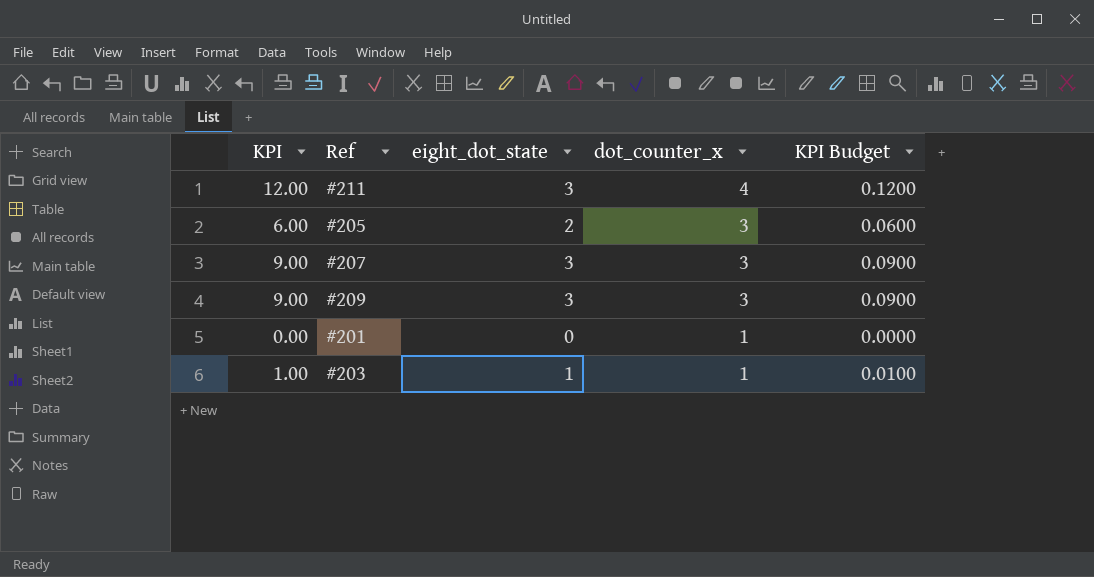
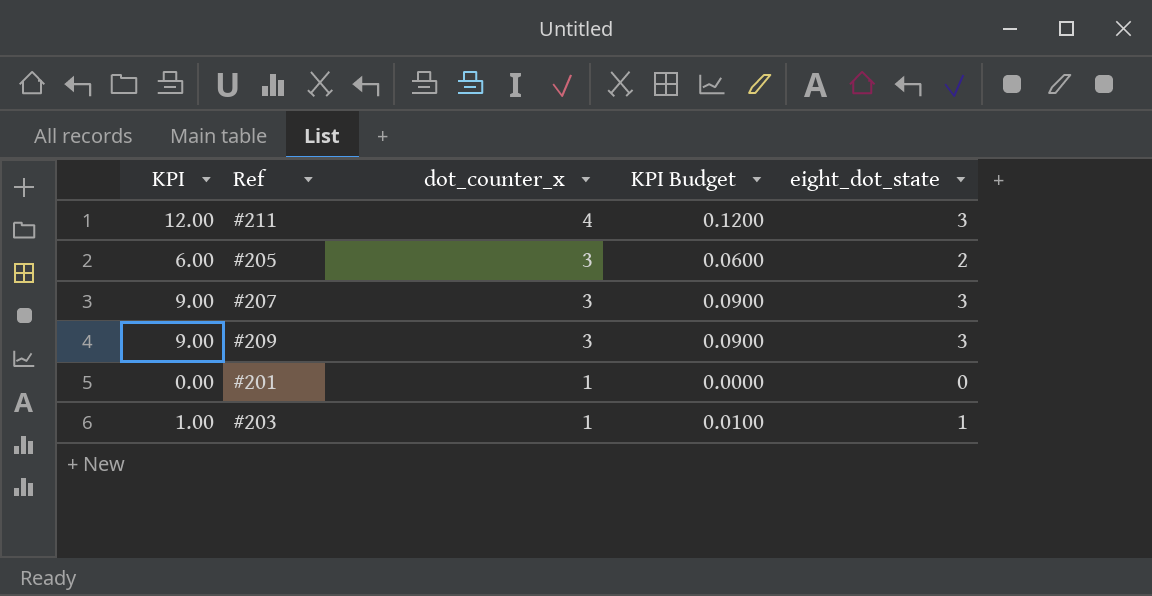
column eight_dot_state | position: 3 -> 5

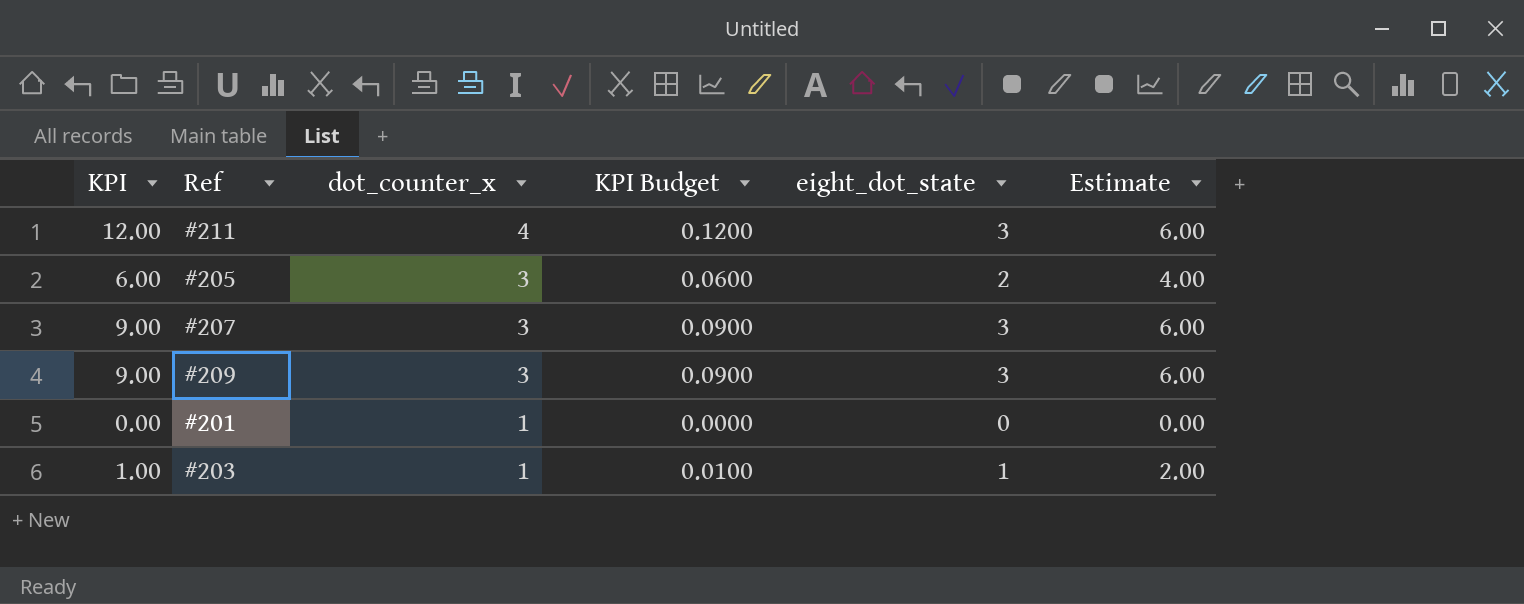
column Estimate | formula: none -> [eight_dot_state] * 2

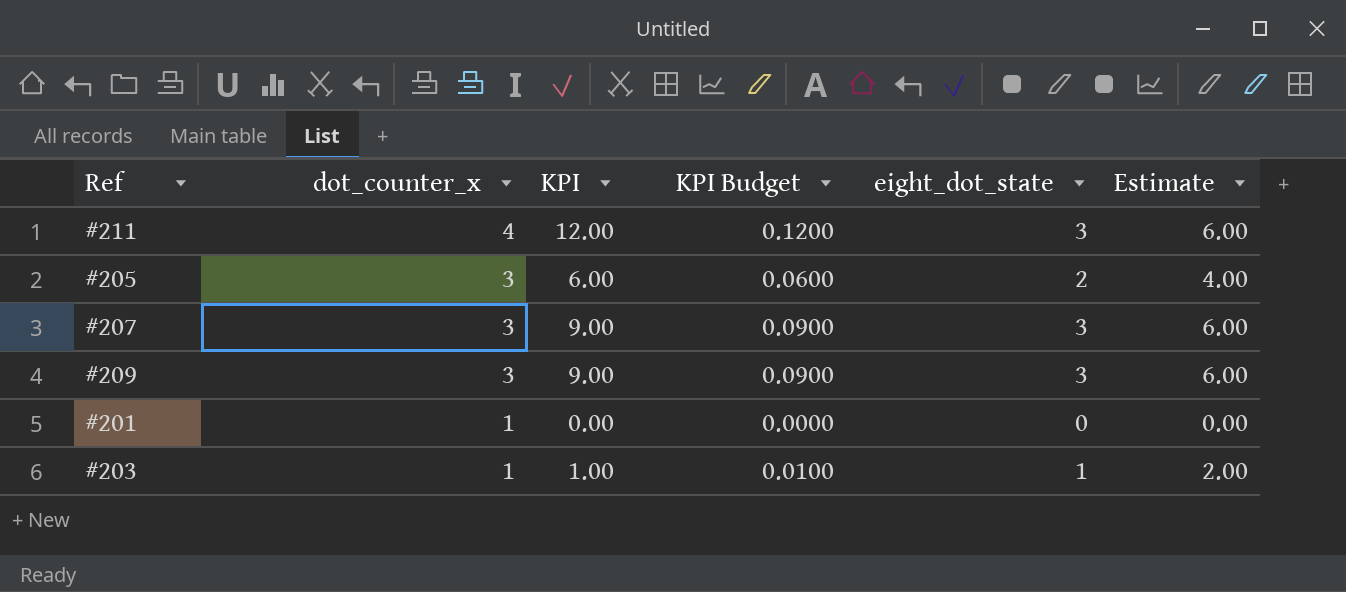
column KPI | position: 1 -> 3

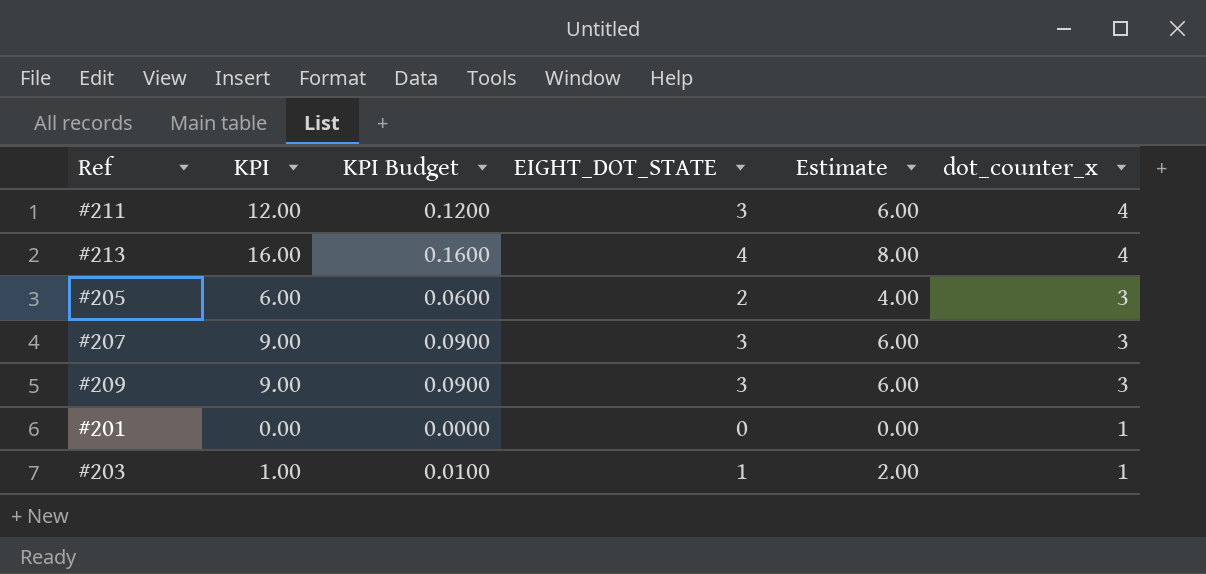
column name: eight_dot_state -> EIGHT_DOT_STATE
column dot_counter_x | position: 2 -> 6
row #213: none -> 16.00 | 0.1600 | 4 | 8.00 | 4

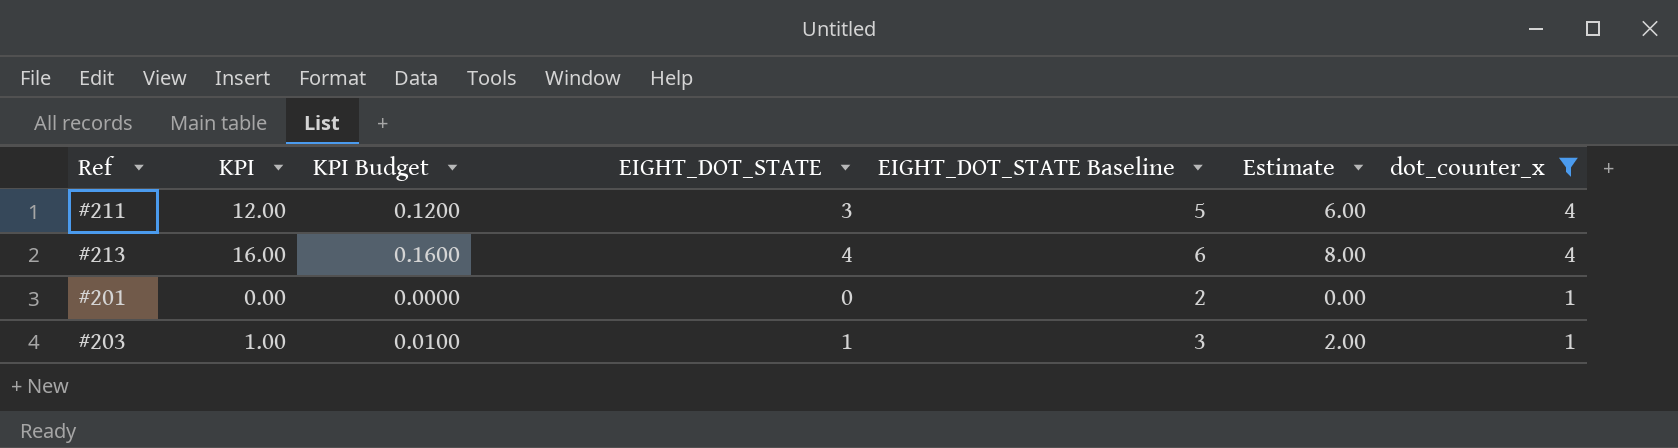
filter: none -> dot_counter_x != 3
column EIGHT_DOT_STATE Baseline | formula: none -> [EIGHT_DOT_STATE] + 2

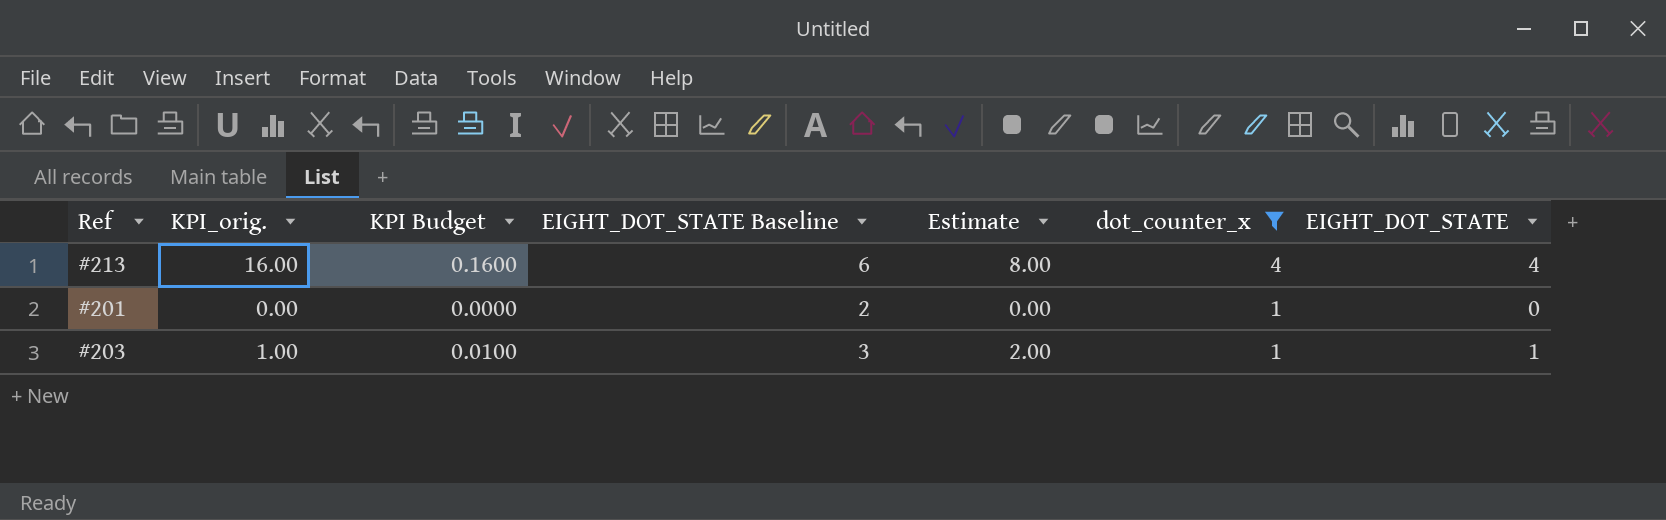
column name: KPI -> KPI_orig.
column EIGHT_DOT_STATE | position: 4 -> 7
row #211: 12.00 | 0.1200 | 3 | 5 | 6.00 | 4 -> none

